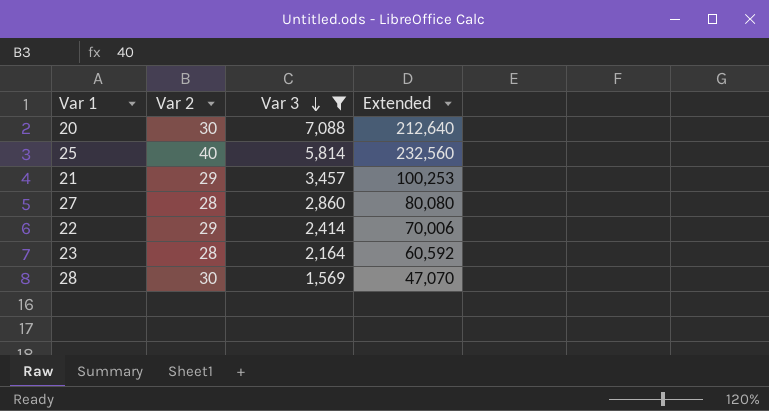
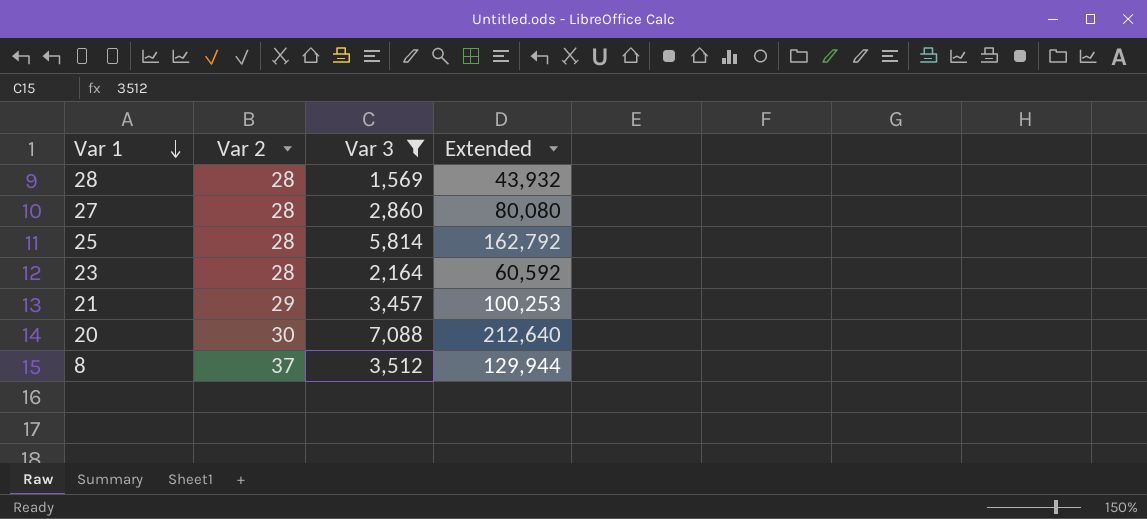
row order: Var 3 descending -> Var 1 descending
row 22: 29 | 2,414 | 70,006 -> none
28 | Var 2: 30 -> 28
28 | Extended: 47,070 -> 43,932
25 | Var 2: 40 -> 28
25 | Extended: 232,560 -> 162,792
row 8: none -> 37 | 3,512 | 129,944

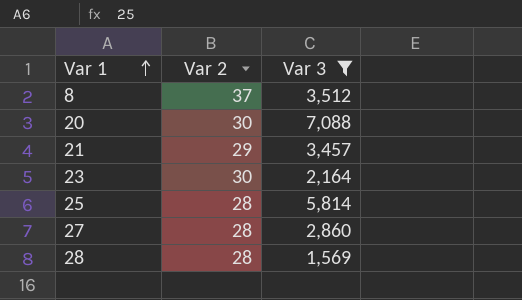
row order: Var 1 descending -> Var 1 ascending
column Extended | formula: [Var 2] * [Var 3] -> none
23 | Var 2: 28 -> 30

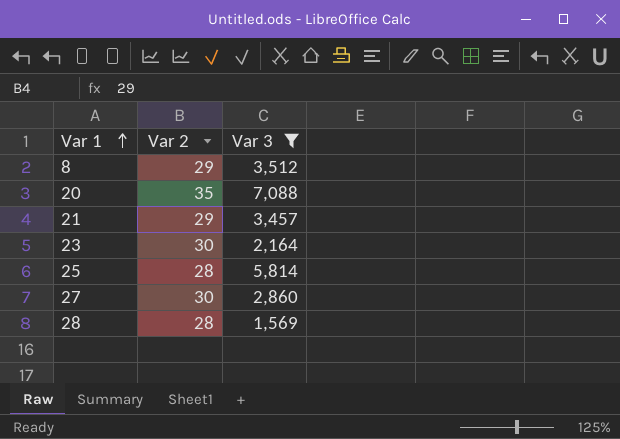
8 | Var 2: 37 -> 29
20 | Var 2: 30 -> 35
27 | Var 2: 28 -> 30

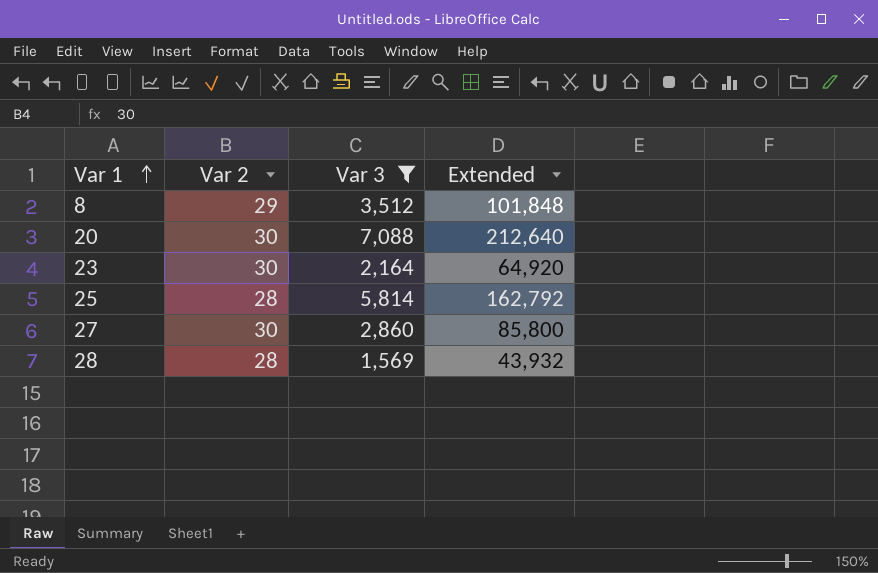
column Extended | formula: none -> [Var 2] * [Var 3]
row 21: 29 | 3,457 -> none
20 | Var 2: 35 -> 30

